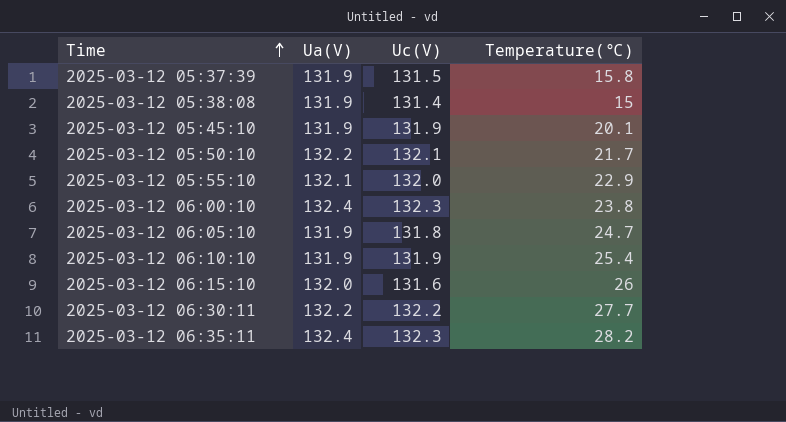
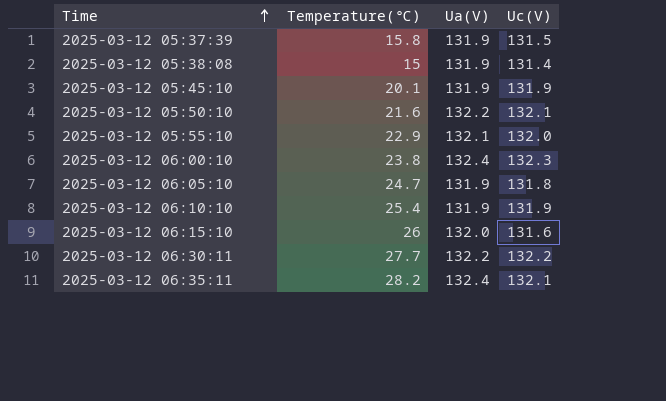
column Temperature(℃) | position: 4 -> 2
2025-03-12 05:50:10 | Temperature(℃): 21.7 -> 21.6
2025-03-12 06:35:11 | Uc(V): 132.3 -> 132.1

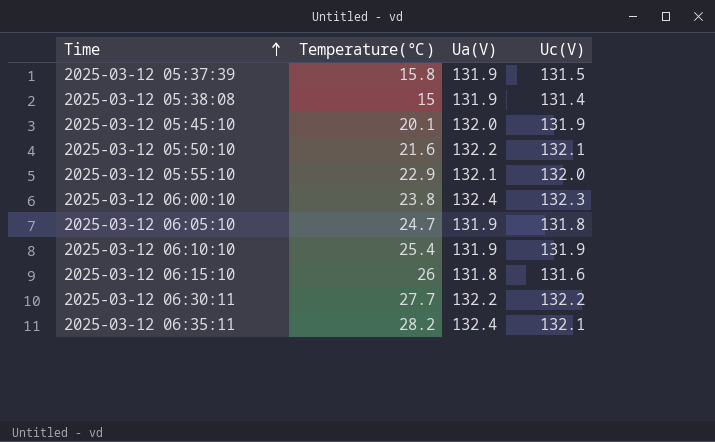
2025-03-12 05:45:10 | Ua(V): 131.9 -> 132.0
2025-03-12 06:15:10 | Ua(V): 132.0 -> 131.8

